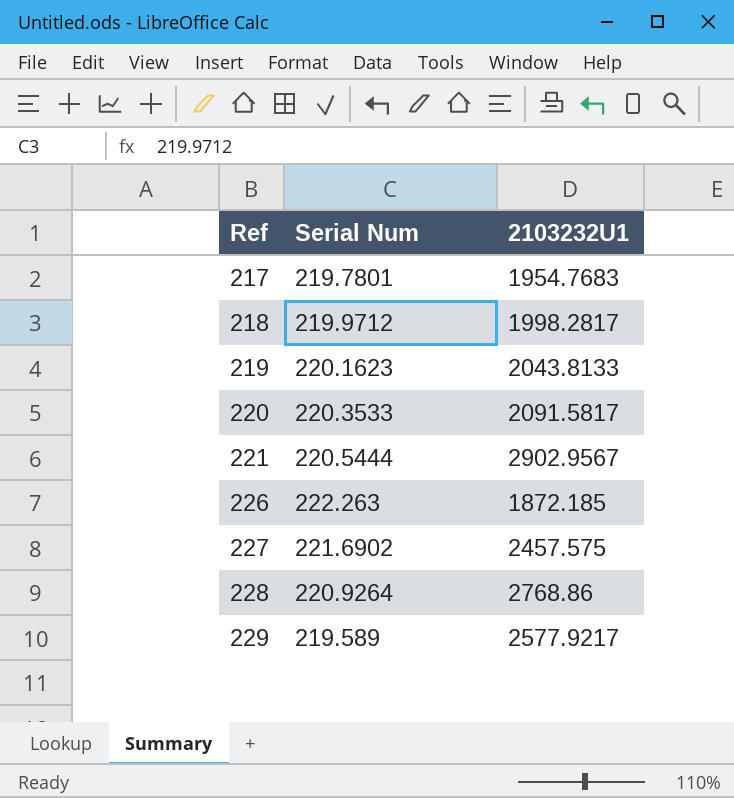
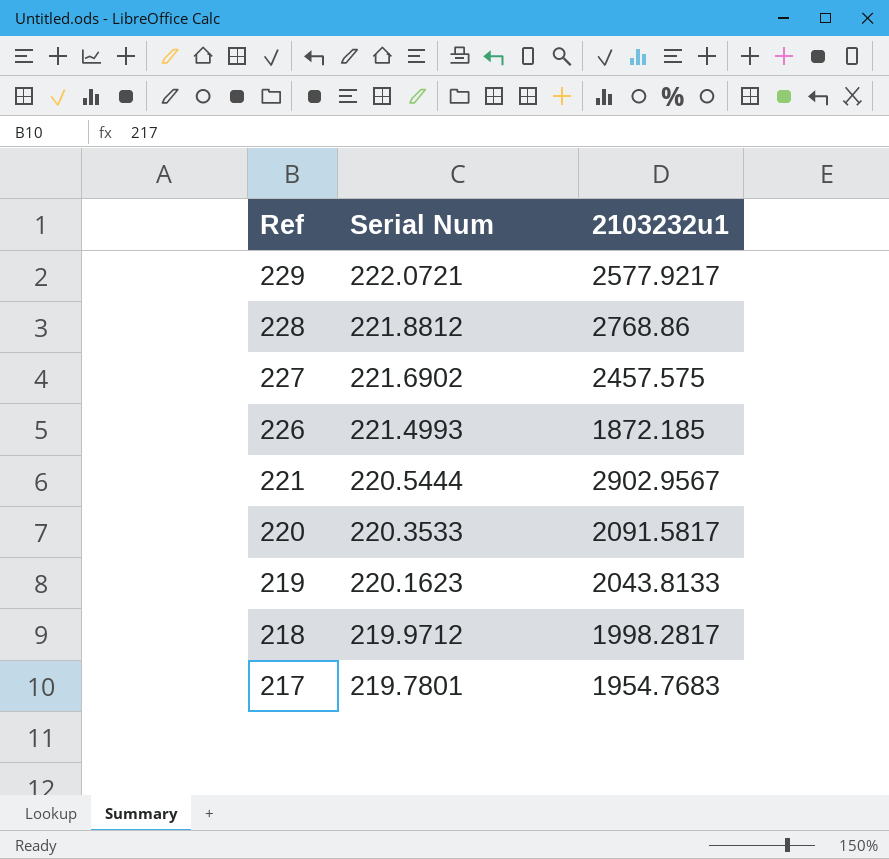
row order: Ref ascending -> Ref descending
column name: 2103232U1 -> 2103232u1
229 | Serial Num: 219.589 -> 222.0721
228 | Serial Num: 220.9264 -> 221.8812
226 | Serial Num: 222.263 -> 221.4993

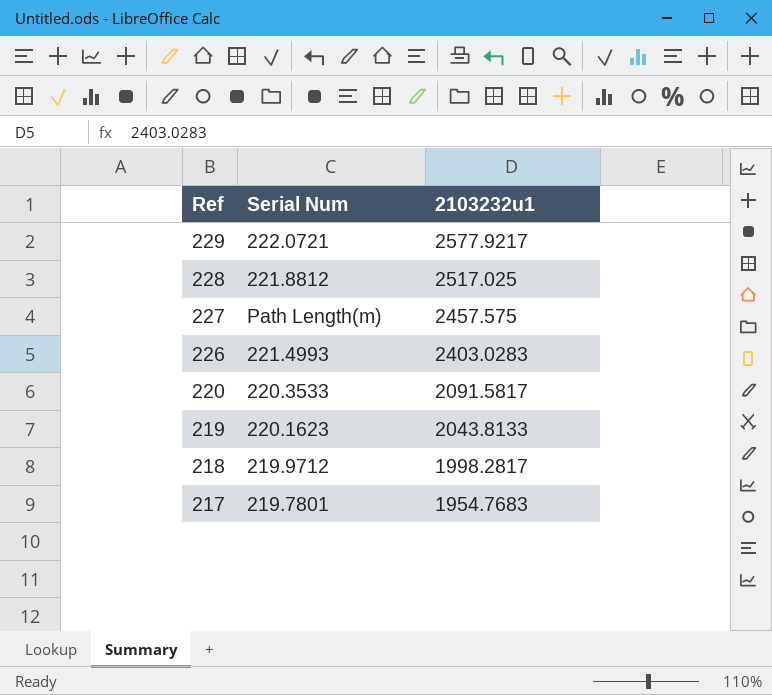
row 221: 220.5444 | 2902.9567 -> none
228 | 2103232u1: 2768.86 -> 2517.025
227 | Serial Num: 221.6902 -> Path Length(m)
226 | 2103232u1: 1872.185 -> 2403.0283

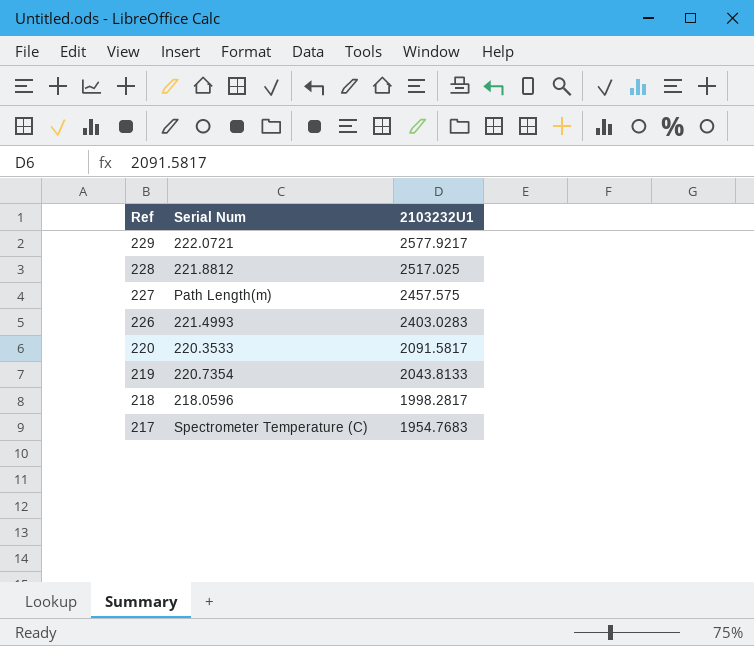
column name: 2103232u1 -> 2103232U1
219 | Serial Num: 220.1623 -> 220.7354
218 | Serial Num: 219.9712 -> 218.0596
217 | Serial Num: 219.7801 -> Spectrometer Temperature (C)

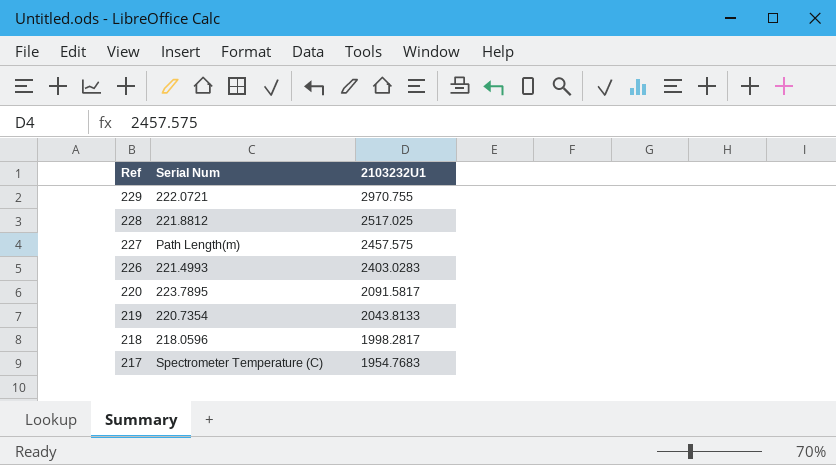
229 | 2103232U1: 2577.9217 -> 2970.755
220 | Serial Num: 220.3533 -> 223.7895

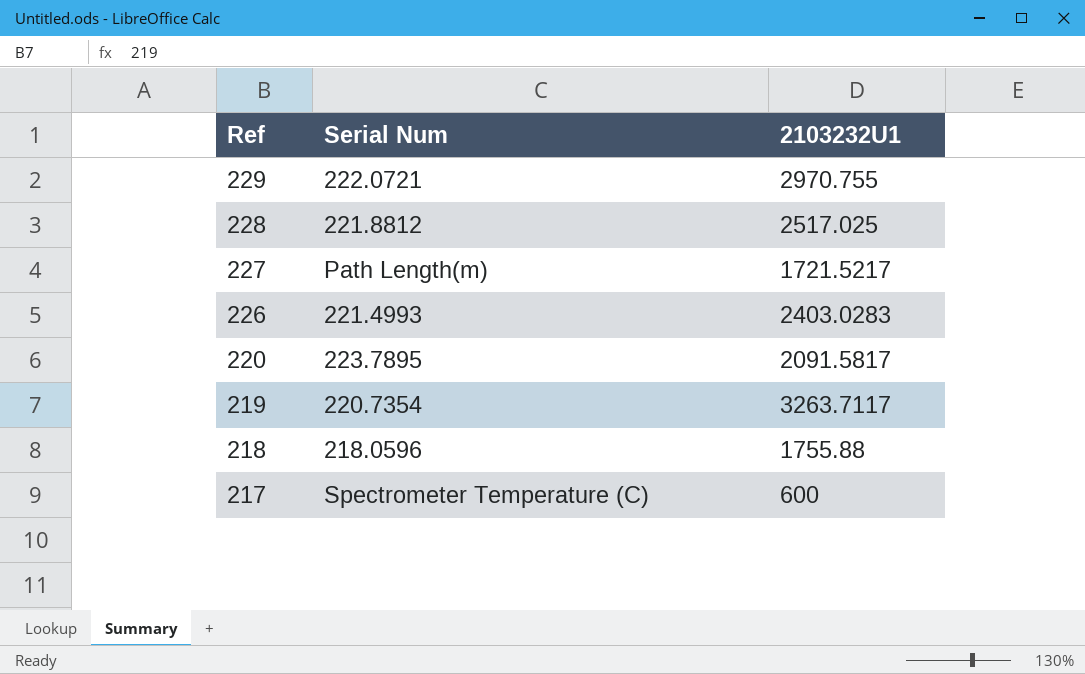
227 | 2103232U1: 2457.575 -> 1721.5217
219 | 2103232U1: 2043.8133 -> 3263.7117
218 | 2103232U1: 1998.2817 -> 1755.88
217 | 2103232U1: 1954.7683 -> 600

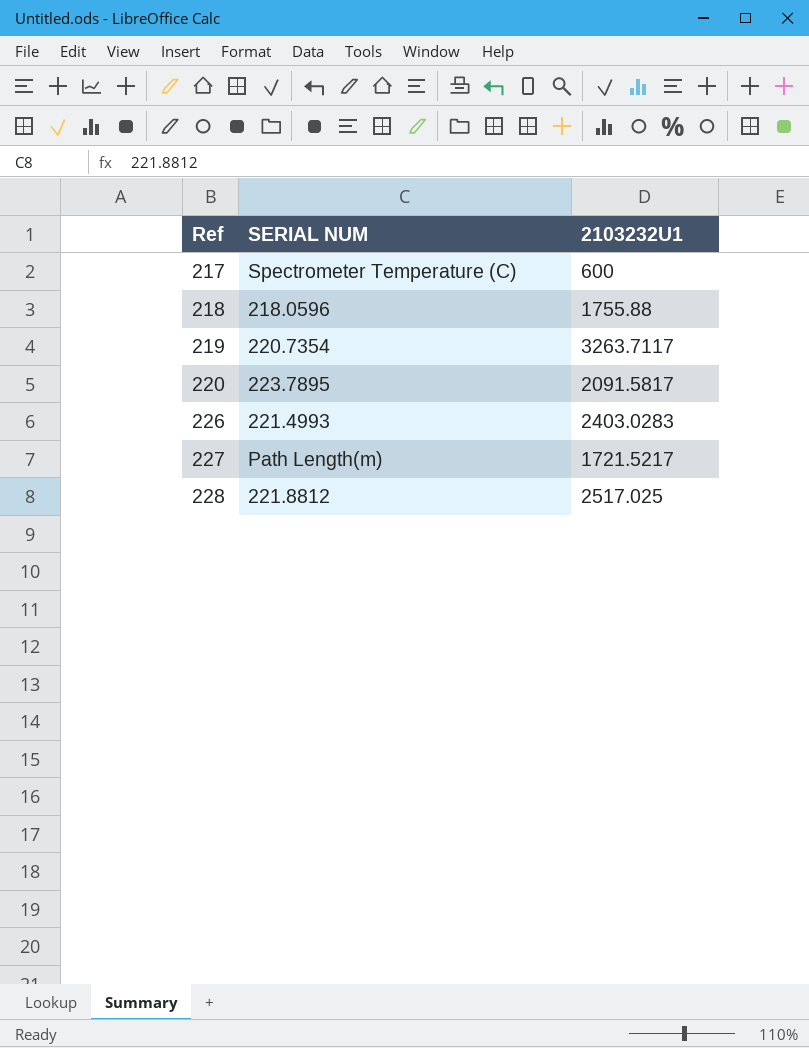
row order: Ref descending -> Ref ascending
column name: Serial Num -> SERIAL NUM
row 229: 222.0721 | 2970.755 -> none

